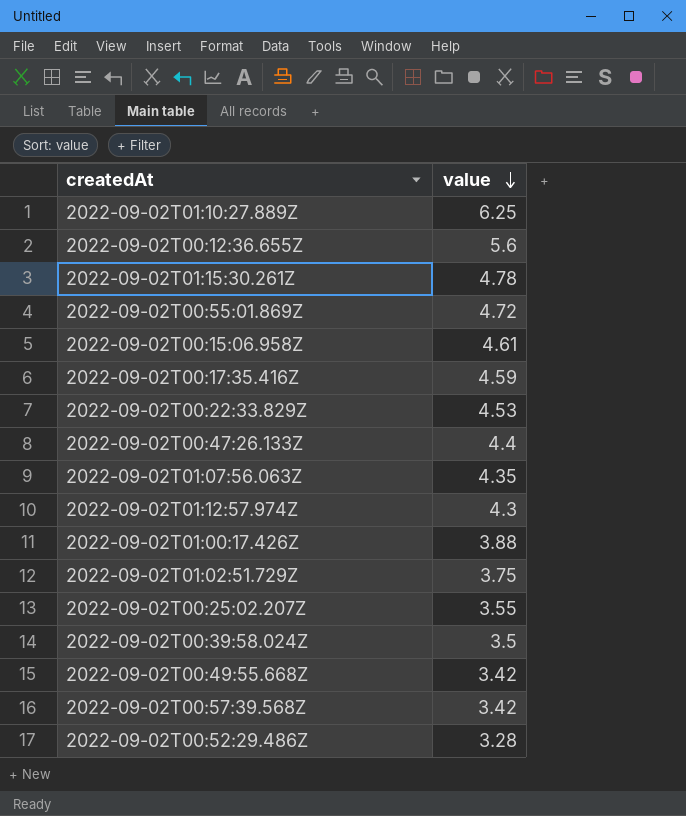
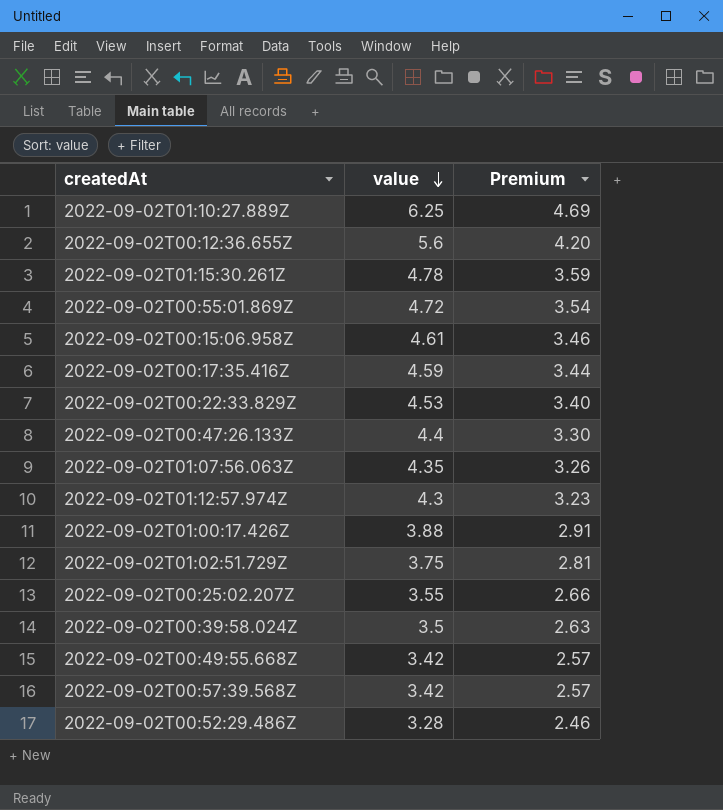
column Premium | formula: none -> [value] * 0.75

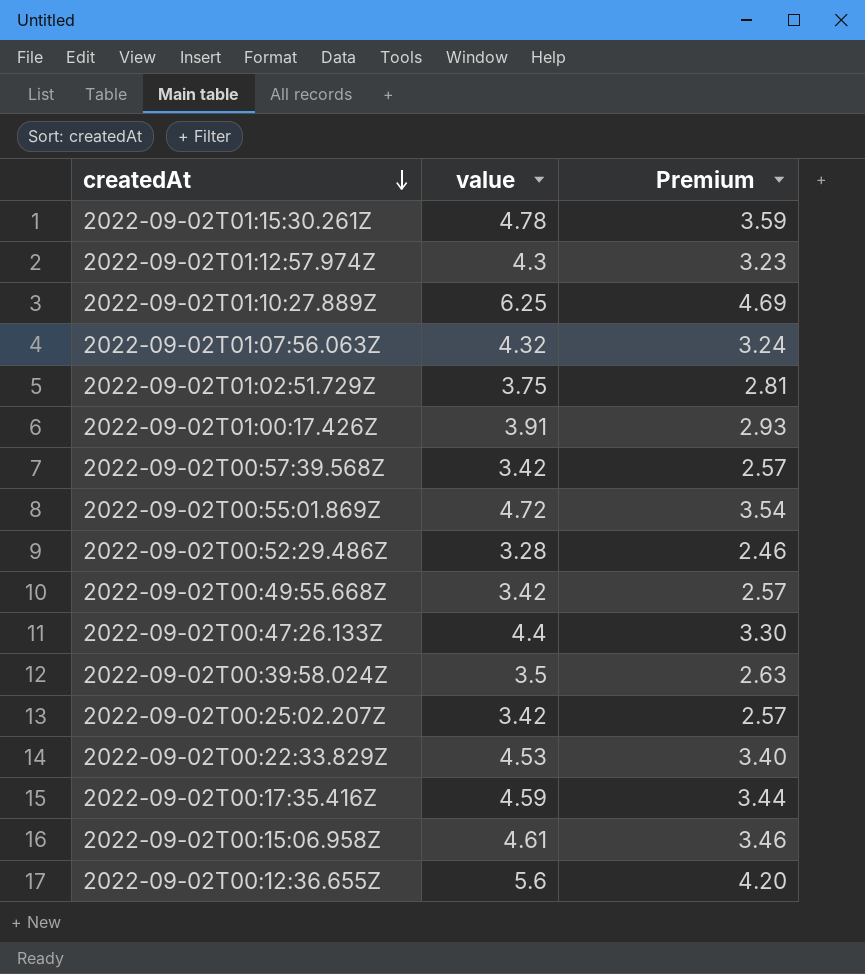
row order: value descending -> createdAt descending
2022-09-02T01:07:56.063Z | value: 4.35 -> 4.32
2022-09-02T01:07:56.063Z | Premium: 3.26 -> 3.24
2022-09-02T01:00:17.426Z | value: 3.88 -> 3.91
2022-09-02T01:00:17.426Z | Premium: 2.91 -> 2.93
2022-09-02T00:25:02.207Z | value: 3.55 -> 3.42
2022-09-02T00:25:02.207Z | Premium: 2.66 -> 2.57

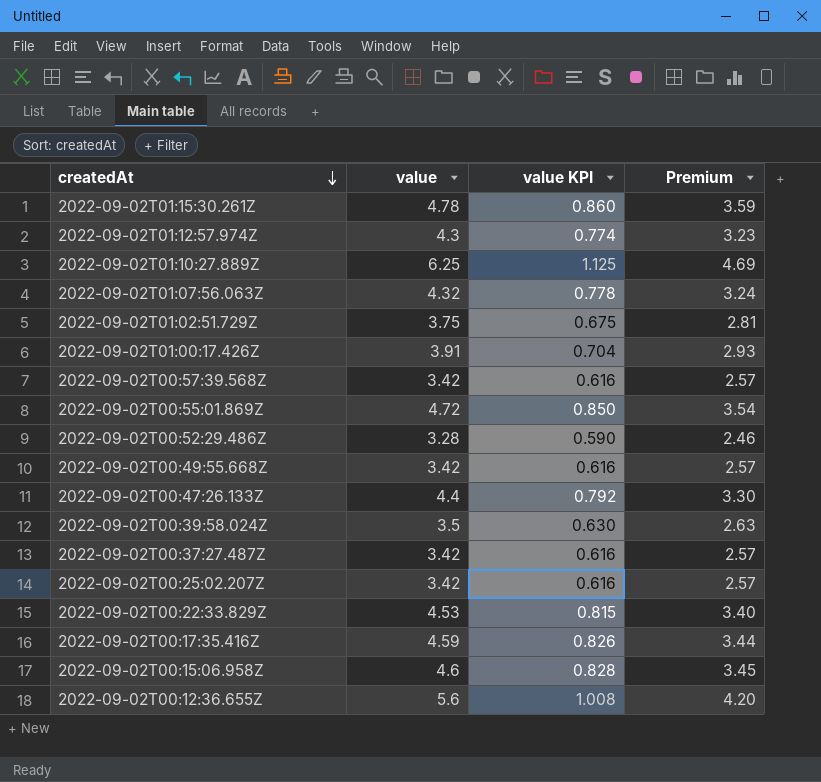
column value KPI | formula: none -> [value] * 0.18
row 2022-09-02T00:37:27.487Z: none -> 3.42 | 0.616 | 2.57
2022-09-02T00:15:06.958Z | value: 4.61 -> 4.6
2022-09-02T00:15:06.958Z | Premium: 3.46 -> 3.45

